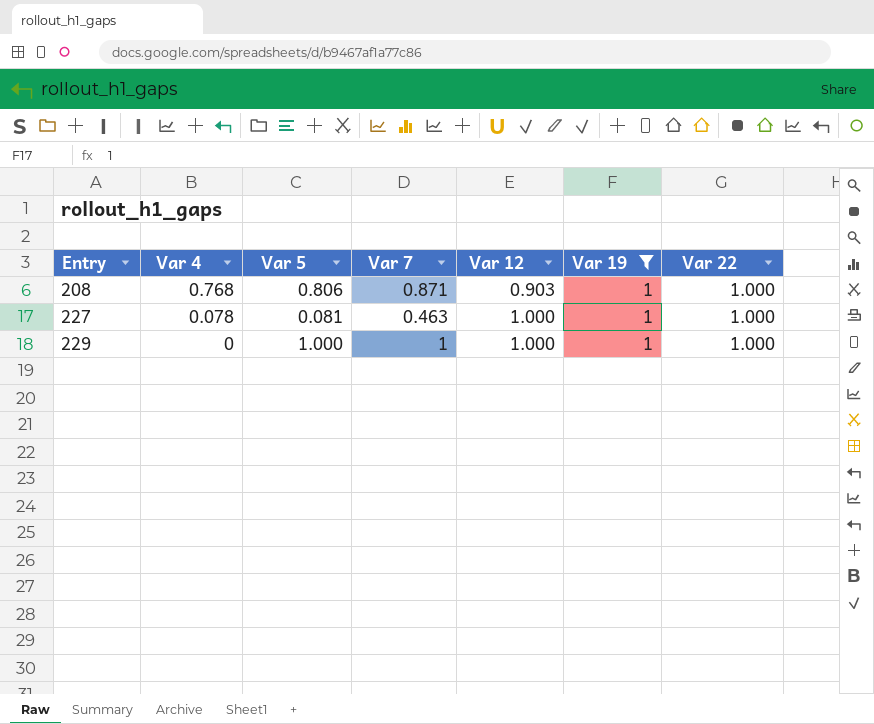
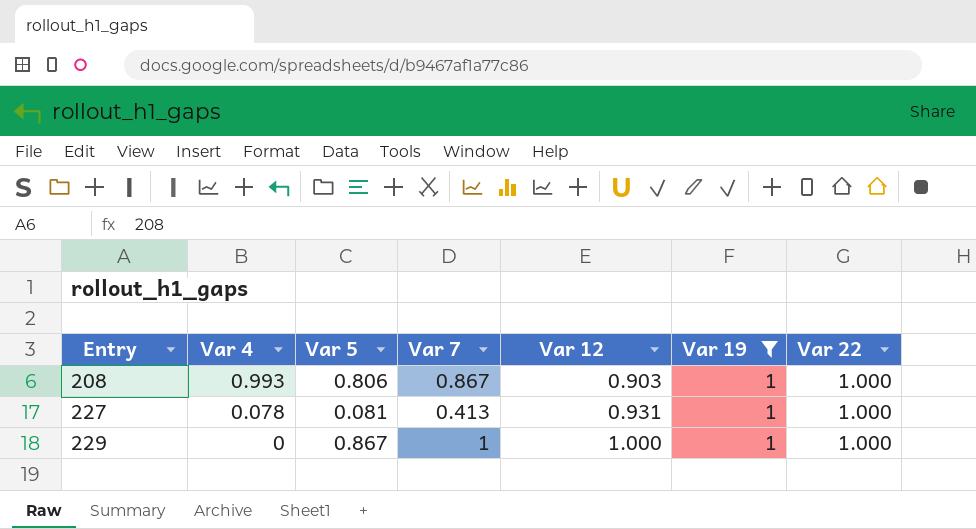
208 | Var 4: 0.768 -> 0.993
208 | Var 7: 0.871 -> 0.867
227 | Var 7: 0.463 -> 0.413
227 | Var 12: 1.000 -> 0.931
229 | Var 5: 1.000 -> 0.867

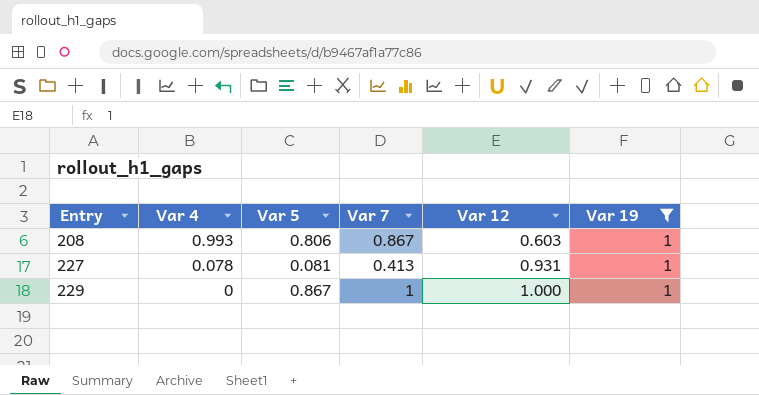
column Var 22 | position: 7 -> none
208 | Var 12: 0.903 -> 0.603

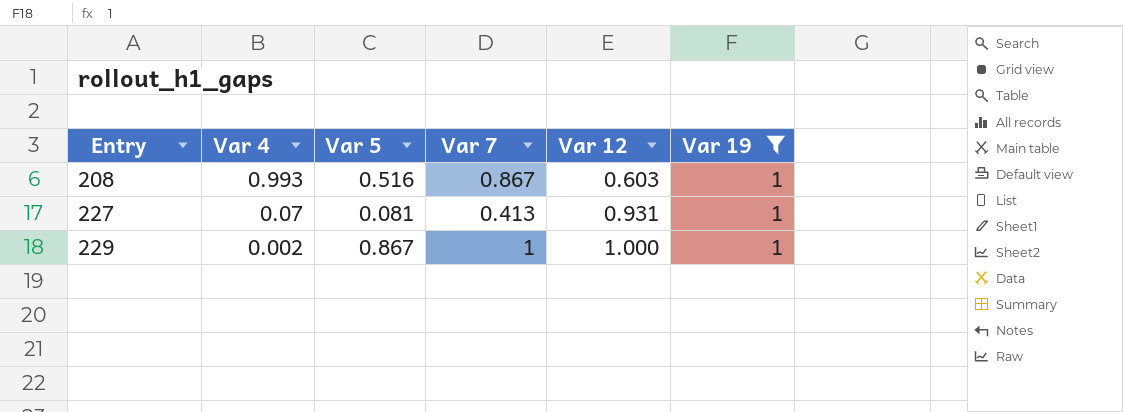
208 | Var 5: 0.806 -> 0.516
227 | Var 4: 0.078 -> 0.07
229 | Var 4: 0 -> 0.002

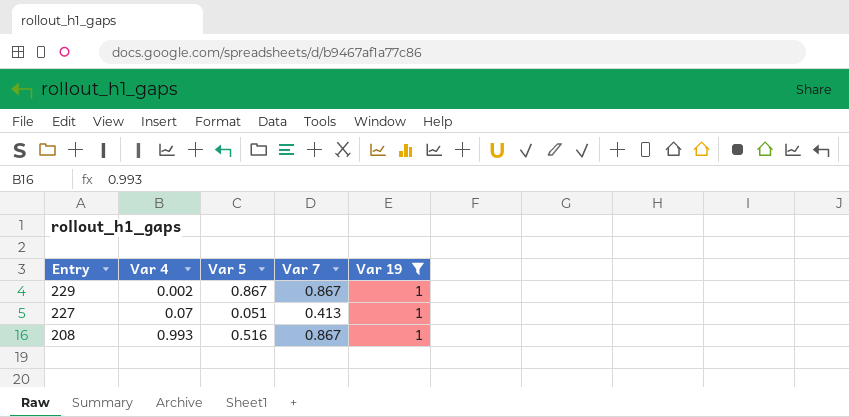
row order: Entry ascending -> Entry descending
column Var 12 | position: 5 -> none
229 | Var 7: 1 -> 0.867
227 | Var 5: 0.081 -> 0.051

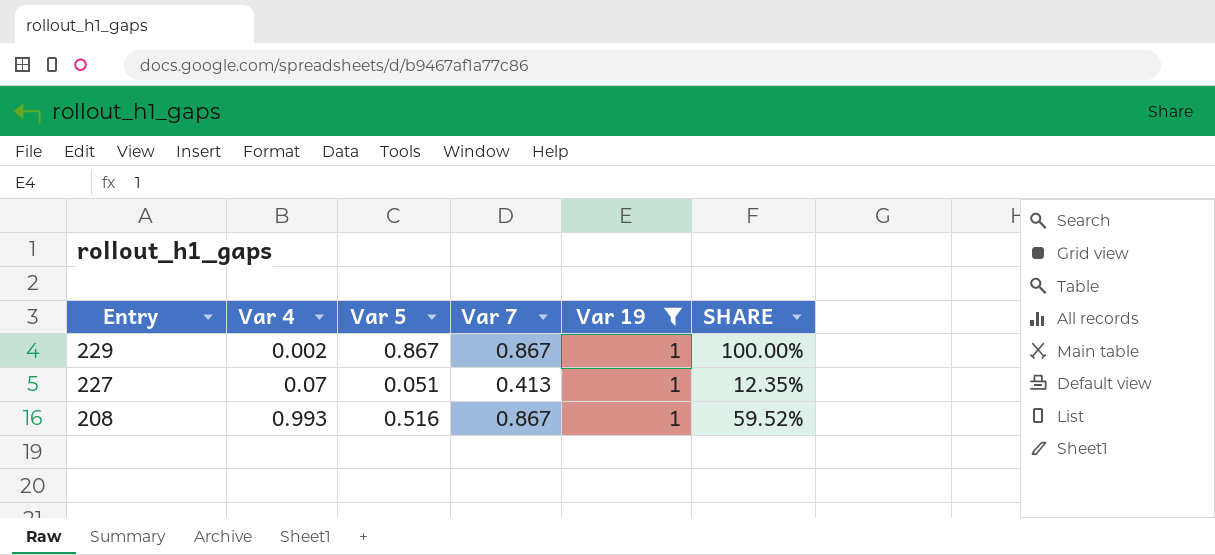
column SHARE | formula: none -> [Var 5] / [Var 7]

